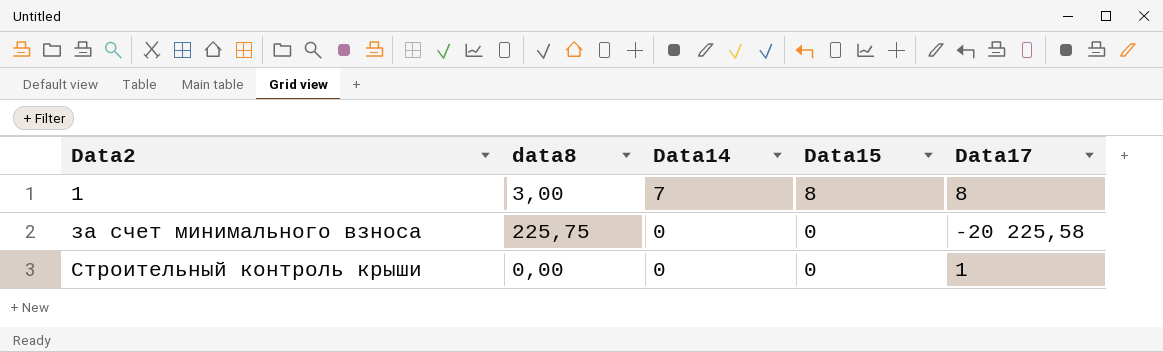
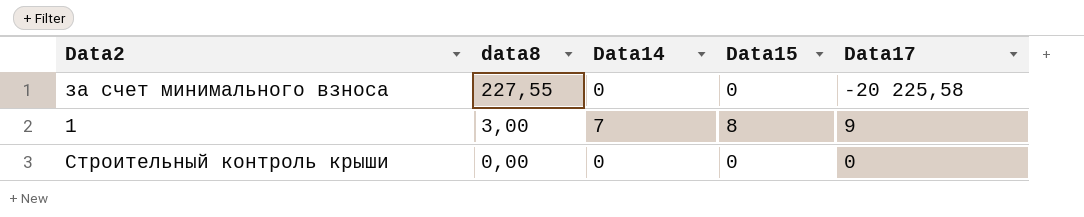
row order: Data2 ascending -> data8 descending
за счет минимального взноса | data8: 225,75 -> 227,55
1 | Data17: 8 -> 9
Строительный контроль крыши | Data17: 1 -> 0

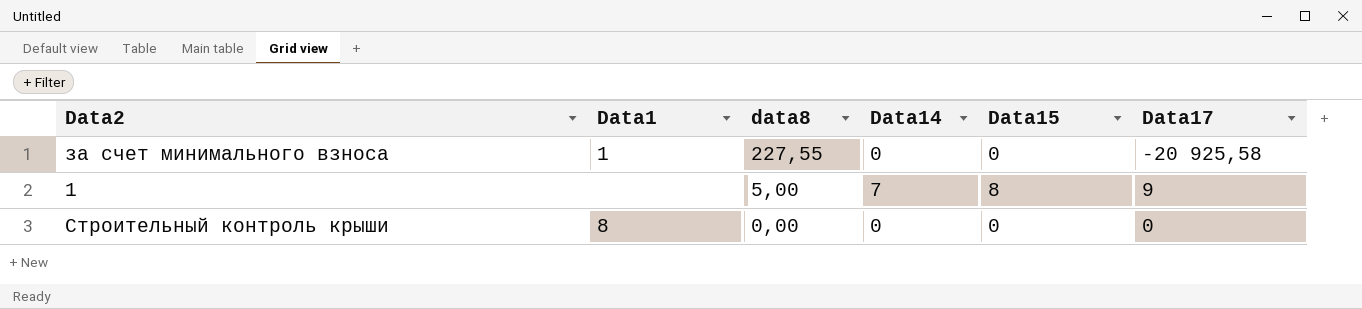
column Data1 | position: none -> 2
за счет минимального взноса | Data17: -20 225,58 -> -20 925,58
1 | data8: 3,00 -> 5,00

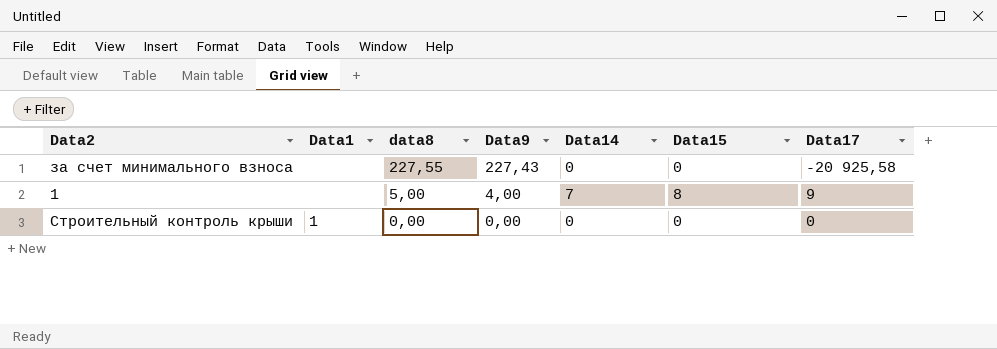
column Data9 | position: none -> 4
за счет минимального взноса | Data1: 1 -> none
Строительный контроль крыши | Data1: 8 -> 1

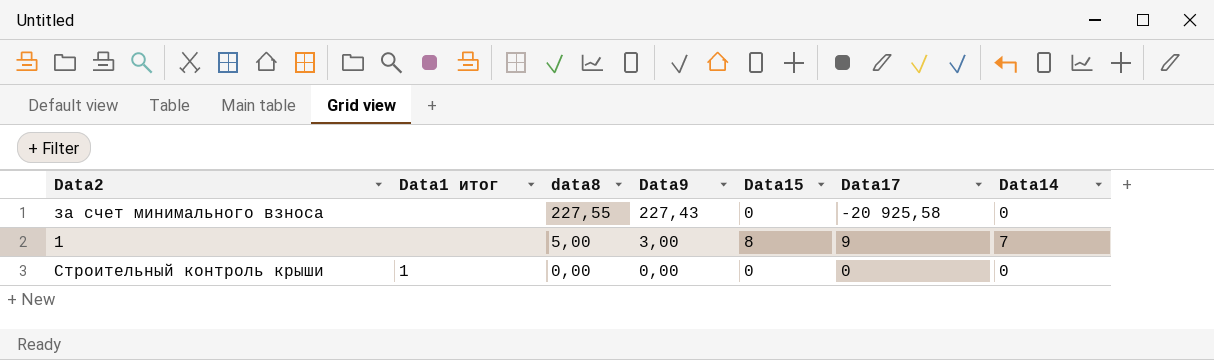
column name: Data1 -> Data1 итог
column Data14 | position: 5 -> 7
1 | Data9: 4,00 -> 3,00

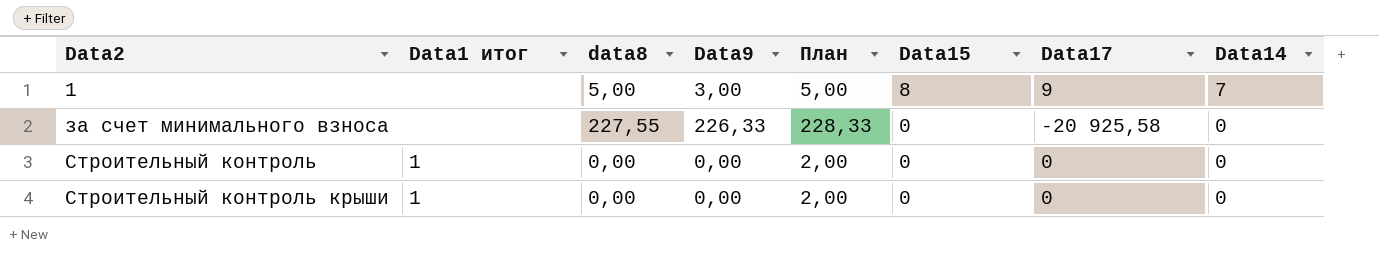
row order: data8 descending -> Data2 ascending
column План | formula: none -> [Data9] + 2
за счет минимального взноса | Data9: 227,43 -> 226,33
row Строительный контроль: none -> 1 | 0,00 | 0,00 | 2,00 | 0 | 0 | 0

